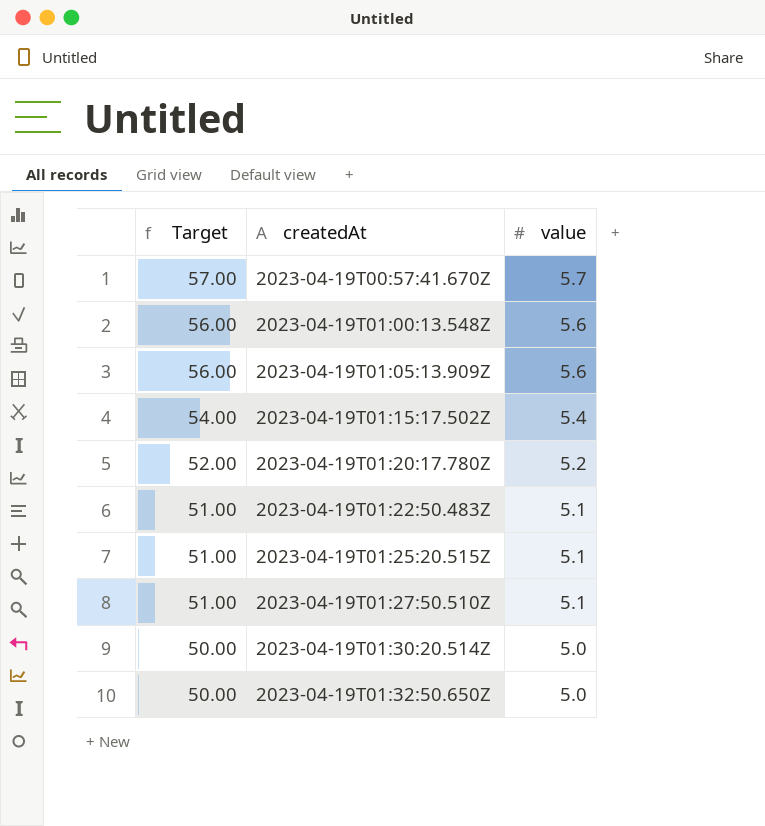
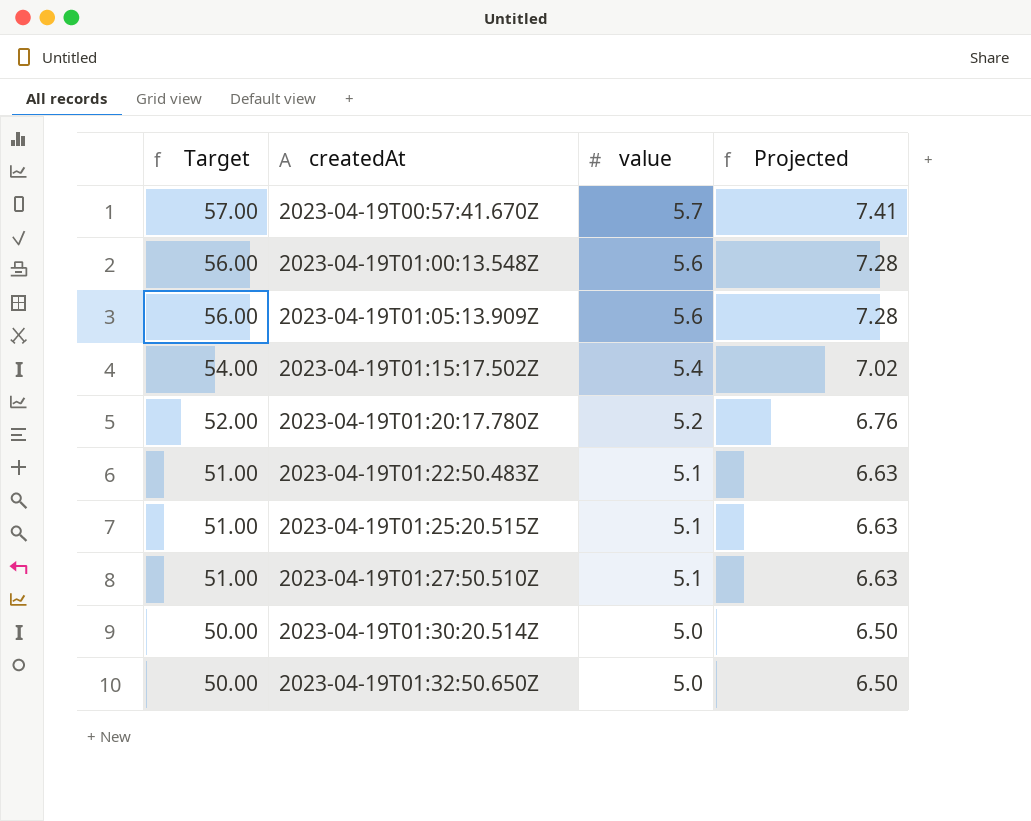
column Projected | formula: none -> [value] * 1.3

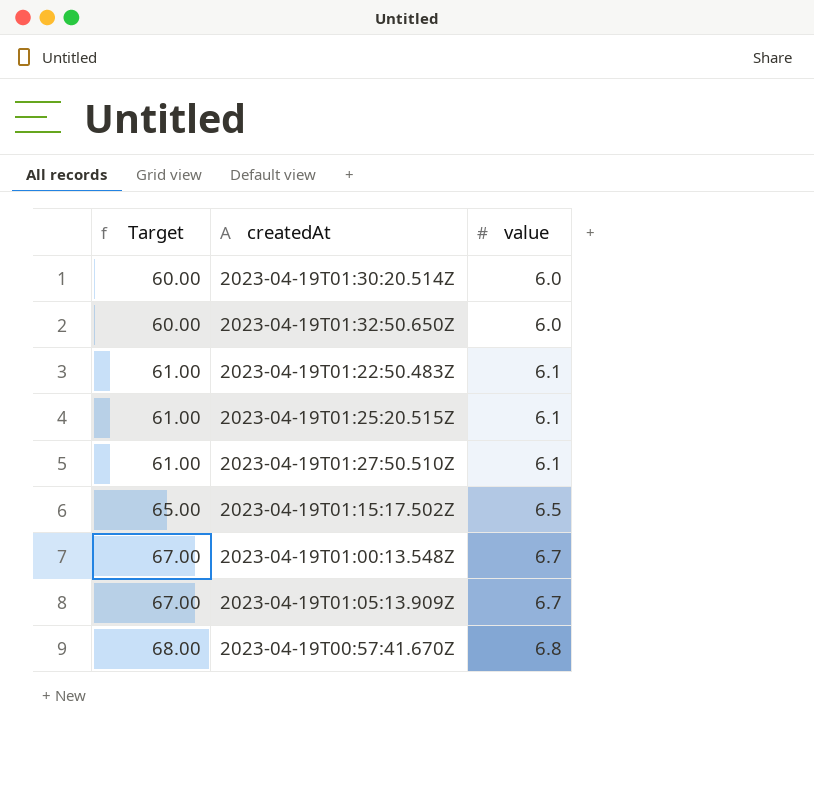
row order: Target descending -> Target ascending
column Projected | formula: [value] * 1.3 -> none
row 2023-04-19T01:20:17.780Z: 52.00 | 5.2 | 6.76 -> none
2023-04-19T01:30:20.514Z | Target: 50.00 -> 60.00
2023-04-19T01:30:20.514Z | value: 5.0 -> 6.0
2023-04-19T01:32:50.650Z | Target: 50.00 -> 60.00
2023-04-19T01:32:50.650Z | value: 5.0 -> 6.0
2023-04-19T01:22:50.483Z | Target: 51.00 -> 61.00
2023-04-19T01:22:50.483Z | value: 5.1 -> 6.1
2023-04-19T01:25:20.515Z | Target: 51.00 -> 61.00
2023-04-19T01:25:20.515Z | value: 5.1 -> 6.1
2023-04-19T01:27:50.510Z | Target: 51.00 -> 61.00
2023-04-19T01:27:50.510Z | value: 5.1 -> 6.1
2023-04-19T01:15:17.502Z | Target: 54.00 -> 65.00
2023-04-19T01:15:17.502Z | value: 5.4 -> 6.5
2023-04-19T01:00:13.548Z | Target: 56.00 -> 67.00
2023-04-19T01:00:13.548Z | value: 5.6 -> 6.7
2023-04-19T01:05:13.909Z | Target: 56.00 -> 67.00
2023-04-19T01:05:13.909Z | value: 5.6 -> 6.7
2023-04-19T00:57:41.670Z | Target: 57.00 -> 68.00
2023-04-19T00:57:41.670Z | value: 5.7 -> 6.8

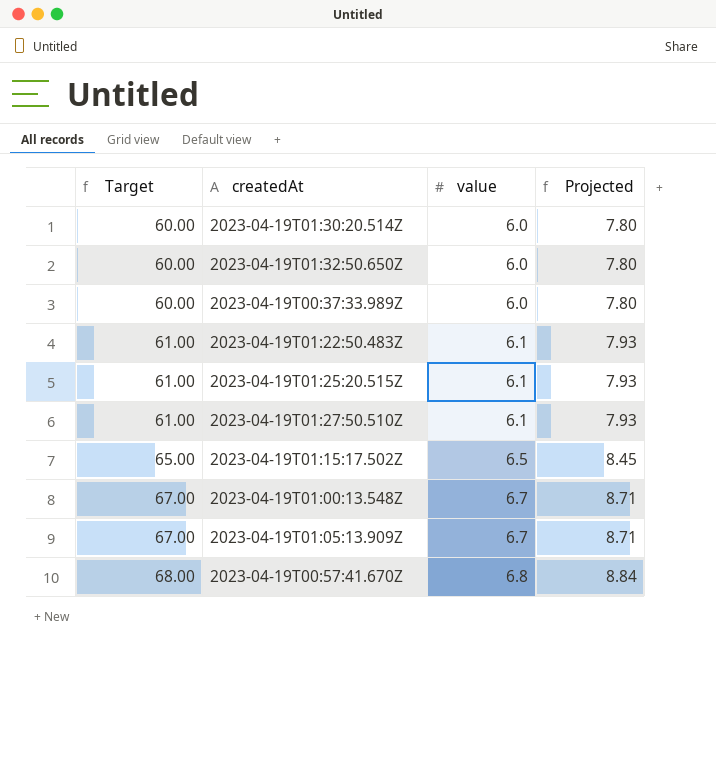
column Projected | formula: none -> [value] * 1.3
row 2023-04-19T00:37:33.989Z: none -> 60.00 | 6.0 | 7.80

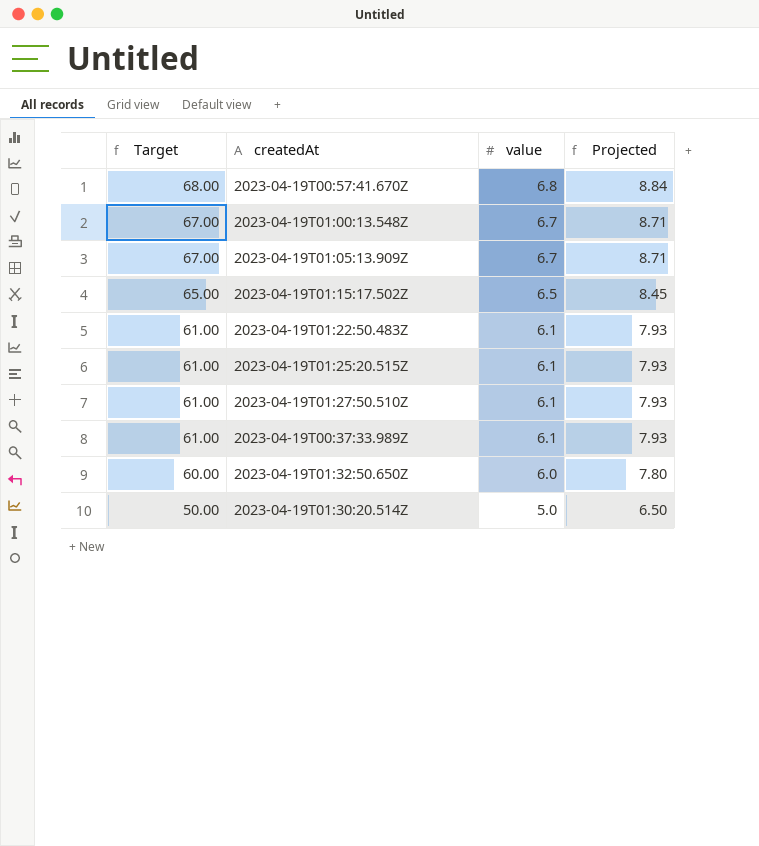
row order: Target ascending -> Target descending
2023-04-19T00:37:33.989Z | Target: 60.00 -> 61.00
2023-04-19T00:37:33.989Z | value: 6.0 -> 6.1
2023-04-19T00:37:33.989Z | Projected: 7.80 -> 7.93
2023-04-19T01:30:20.514Z | Target: 60.00 -> 50.00
2023-04-19T01:30:20.514Z | value: 6.0 -> 5.0
2023-04-19T01:30:20.514Z | Projected: 7.80 -> 6.50

